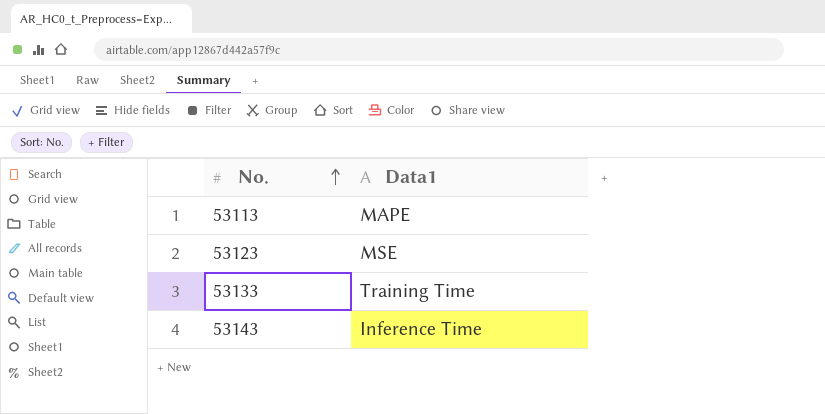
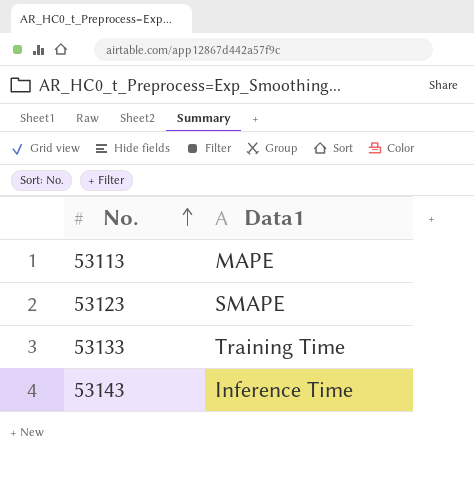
53123 | Data1: MSE -> SMAPE

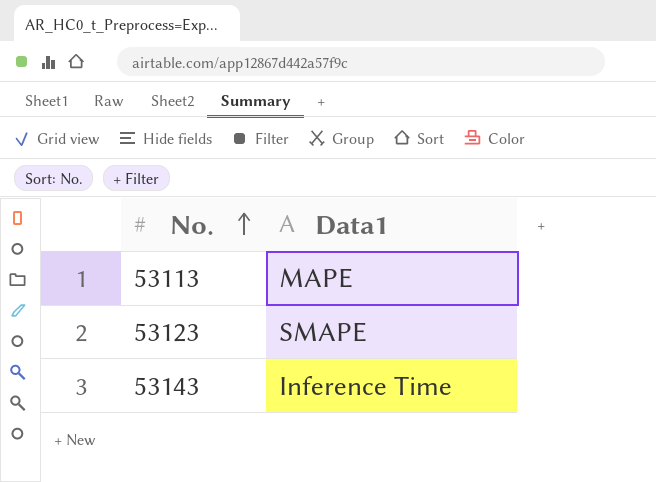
row 53133: Training Time -> none

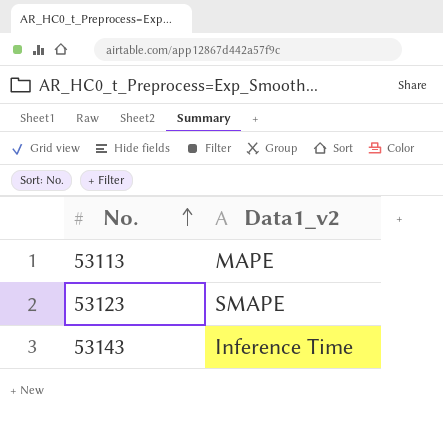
column name: Data1 -> Data1_v2

